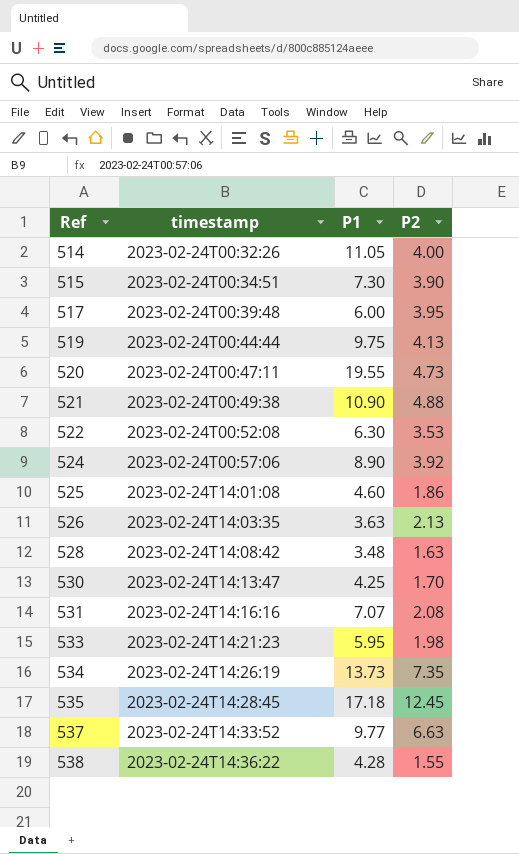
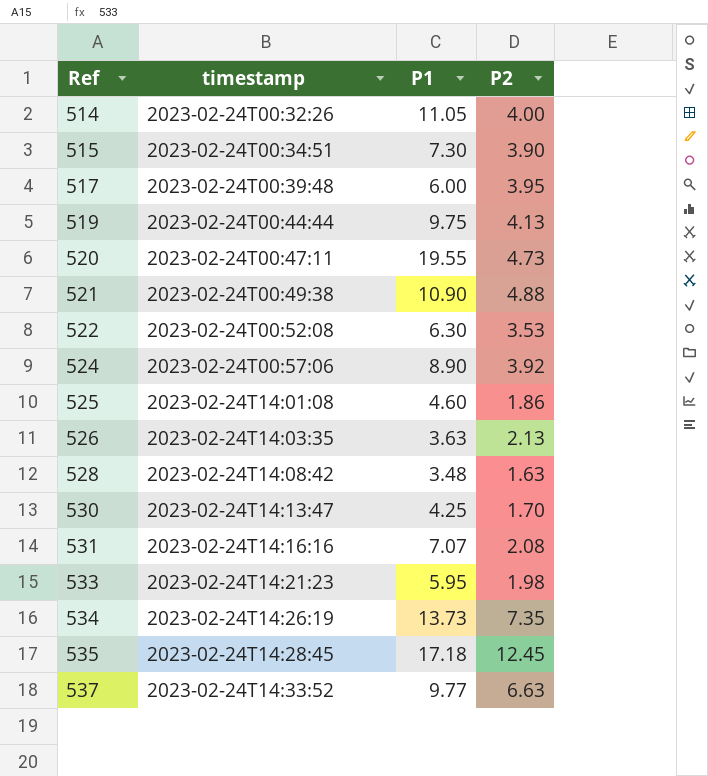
row 538: 2023-02-24T14:36:22 | 4.28 | 1.55 -> none

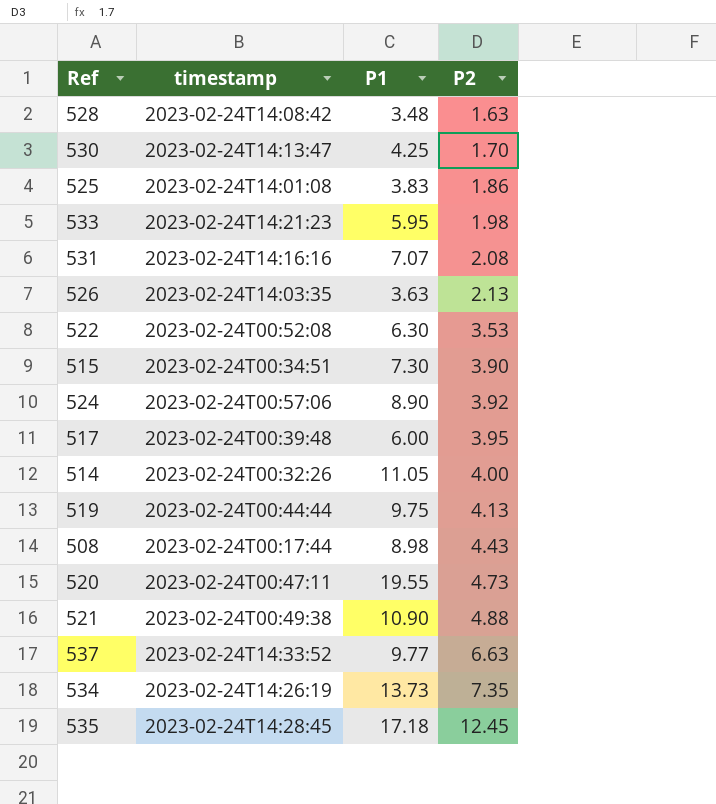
row order: Ref ascending -> P2 ascending
525 | P1: 4.60 -> 3.83
row 508: none -> 2023-02-24T00:17:44 | 8.98 | 4.43

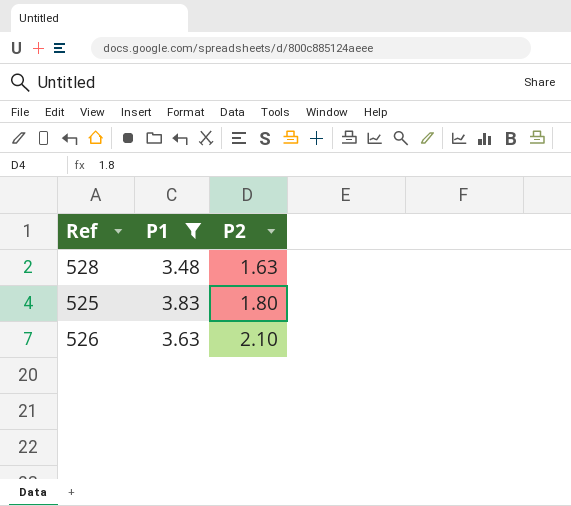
filter: none -> P1 <= 3.83
column timestamp | position: 2 -> none
525 | P2: 1.86 -> 1.80
526 | P2: 2.13 -> 2.10

